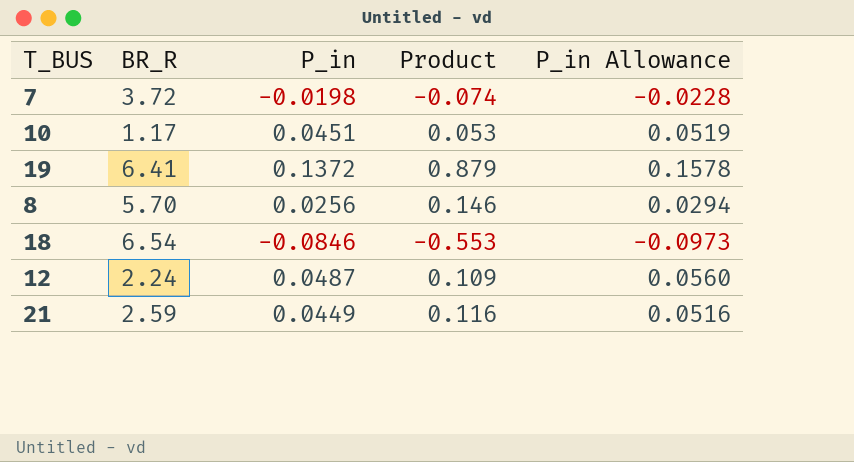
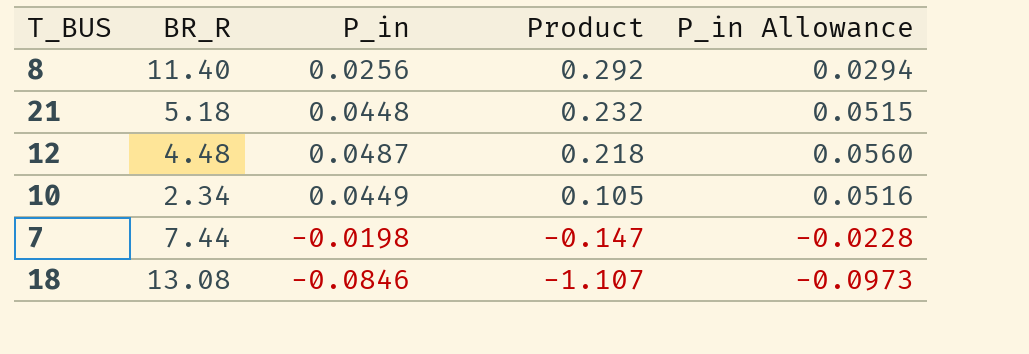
row order: none -> Product descending
row 19: 6.41 | 0.1372 | 0.879 | 0.1578 -> none
8 | BR_R: 5.70 -> 11.40
8 | Product: 0.146 -> 0.292
21 | BR_R: 2.59 -> 5.18
21 | P_in: 0.0449 -> 0.0448
21 | Product: 0.116 -> 0.232
21 | P_in Allowance: 0.0516 -> 0.0515
12 | BR_R: 2.24 -> 4.48
12 | Product: 0.109 -> 0.218
10 | BR_R: 1.17 -> 2.34
10 | P_in: 0.0451 -> 0.0449
10 | Product: 0.053 -> 0.105
10 | P_in Allowance: 0.0519 -> 0.0516
7 | BR_R: 3.72 -> 7.44
7 | Product: -0.074 -> -0.147
18 | BR_R: 6.54 -> 13.08
18 | Product: -0.553 -> -1.107

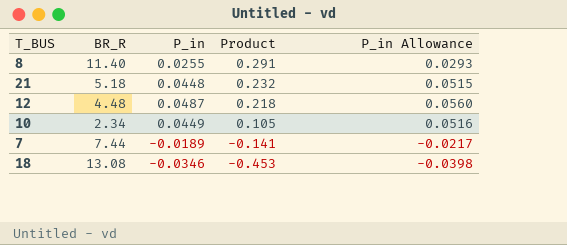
8 | P_in: 0.0256 -> 0.0255
8 | Product: 0.292 -> 0.291
8 | P_in Allowance: 0.0294 -> 0.0293
7 | P_in: -0.0198 -> -0.0189
7 | Product: -0.147 -> -0.141
7 | P_in Allowance: -0.0228 -> -0.0217
18 | P_in: -0.0846 -> -0.0346
18 | Product: -1.107 -> -0.453
18 | P_in Allowance: -0.0973 -> -0.0398

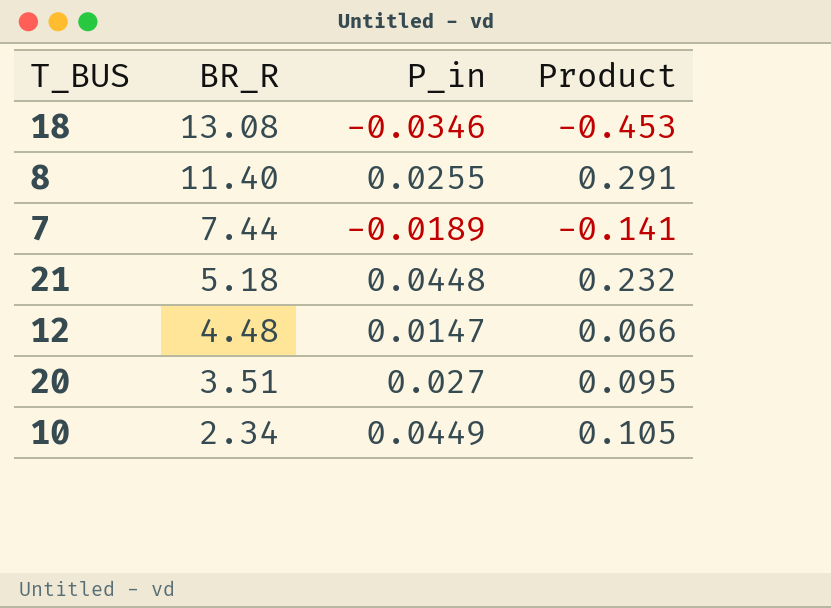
row order: Product descending -> BR_R descending
column P_in Allowance | formula: [P_in] * 1.15 -> none
12 | P_in: 0.0487 -> 0.0147
12 | Product: 0.218 -> 0.066
row 20: none -> 3.51 | 0.027 | 0.095

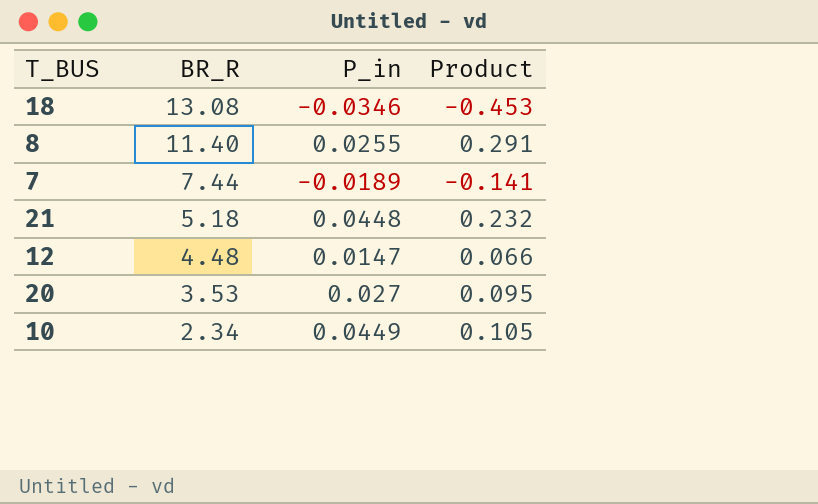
20 | BR_R: 3.51 -> 3.53

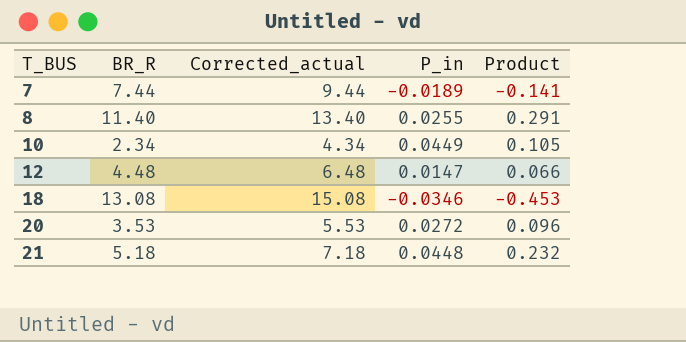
row order: BR_R descending -> T_BUS ascending
column Corrected_actual | formula: none -> [BR_R] + 2
20 | P_in: 0.027 -> 0.0272
20 | Product: 0.095 -> 0.096

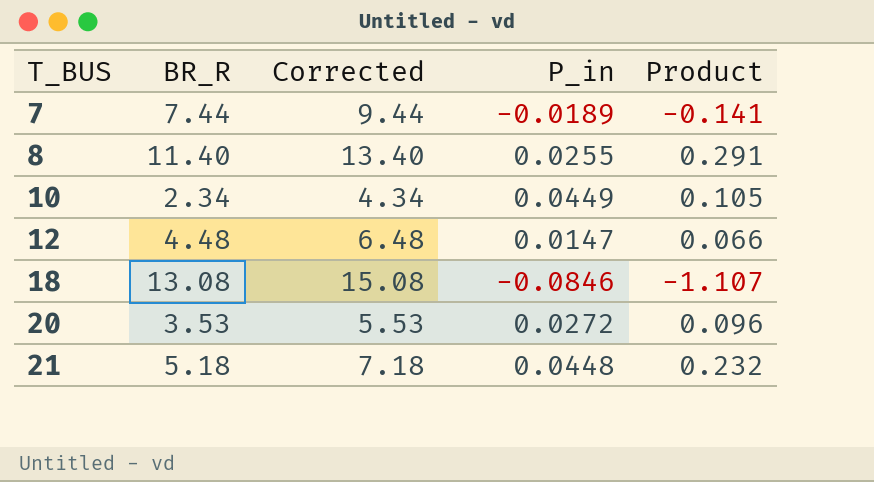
column name: Corrected_actual -> Corrected
18 | P_in: -0.0346 -> -0.0846
18 | Product: -0.453 -> -1.107

